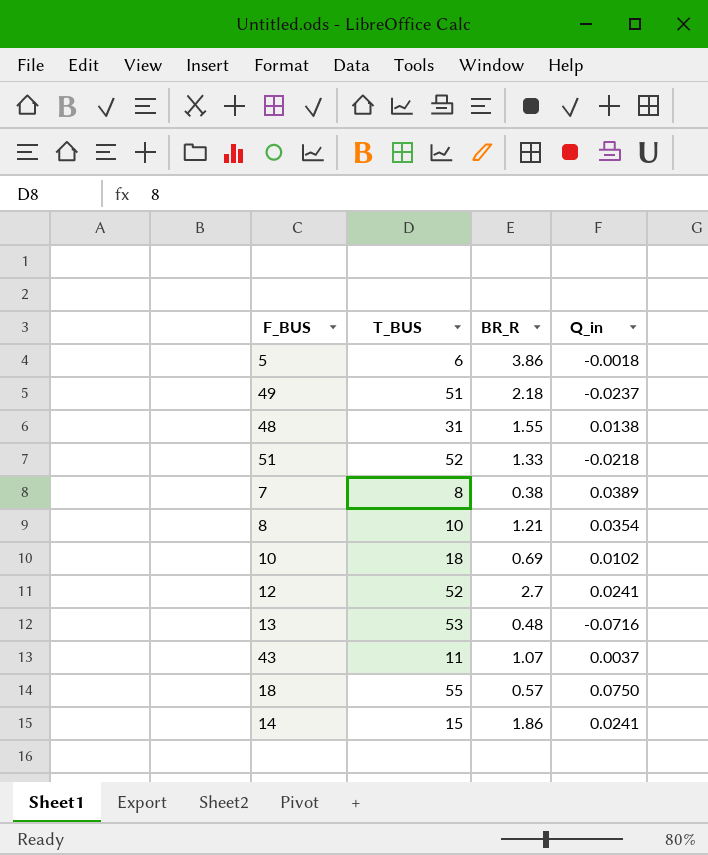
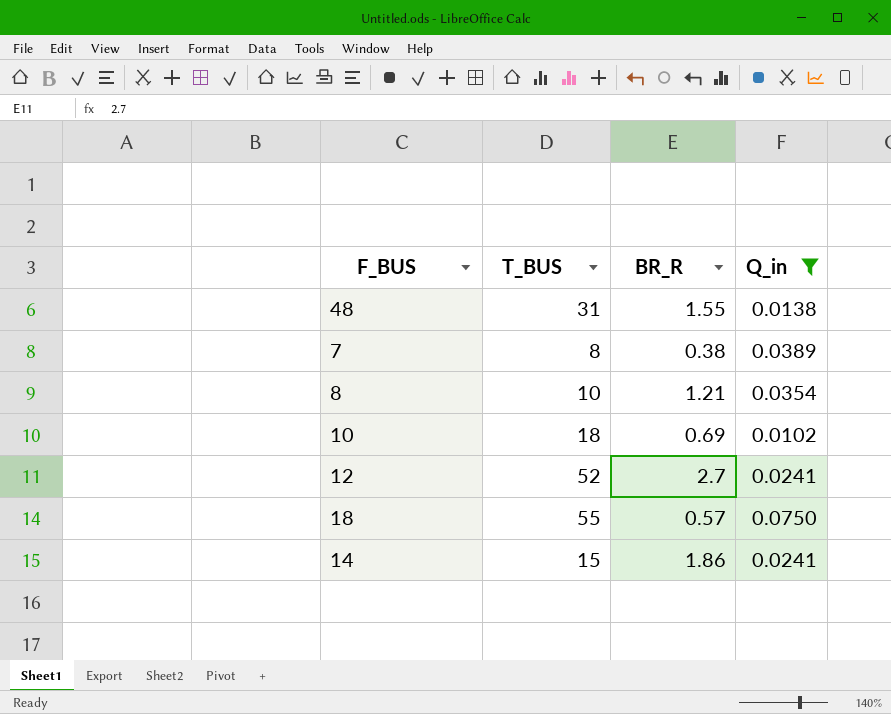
filter: none -> Q_in >= 0.0102

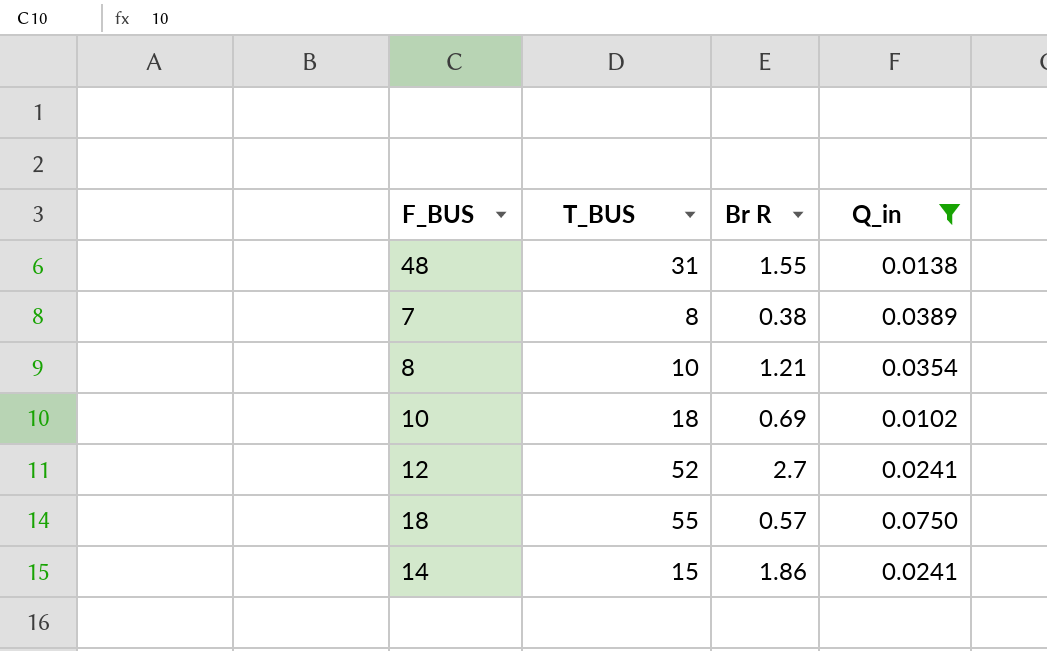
column name: BR_R -> Br R

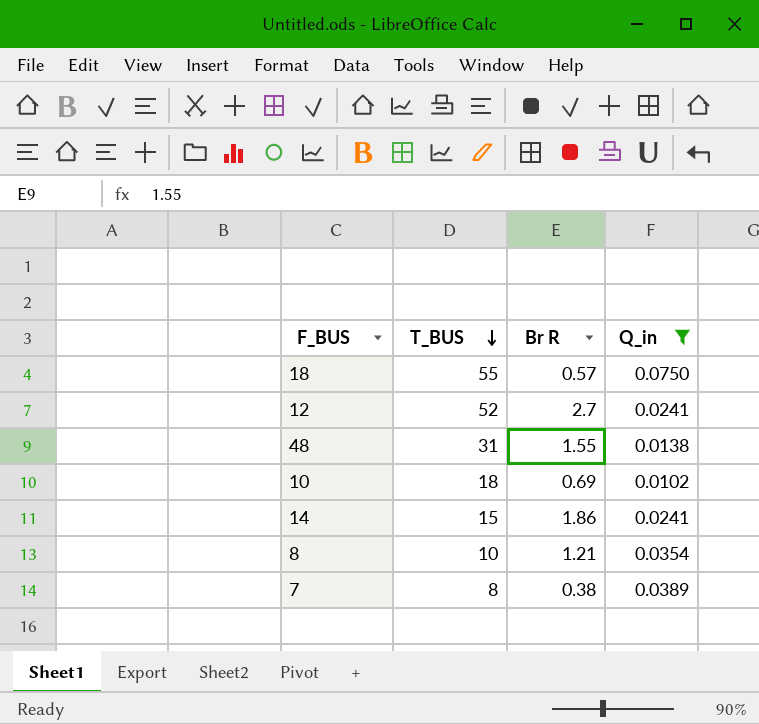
row order: none -> T_BUS descending

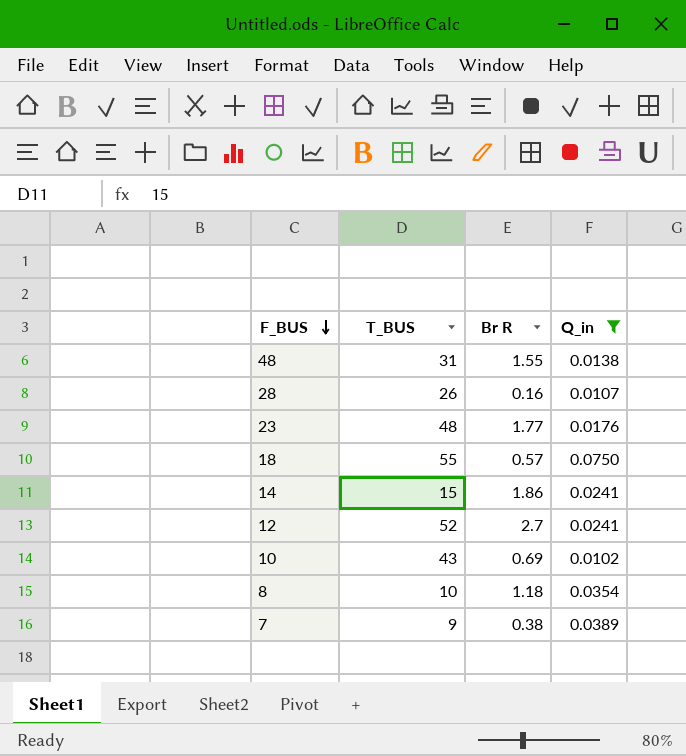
row order: T_BUS descending -> F_BUS descending
row 28: none -> 26 | 0.16 | 0.0107
row 23: none -> 48 | 1.77 | 0.0176
10 | T_BUS: 18 -> 43
8 | Br R: 1.21 -> 1.18
7 | T_BUS: 8 -> 9

